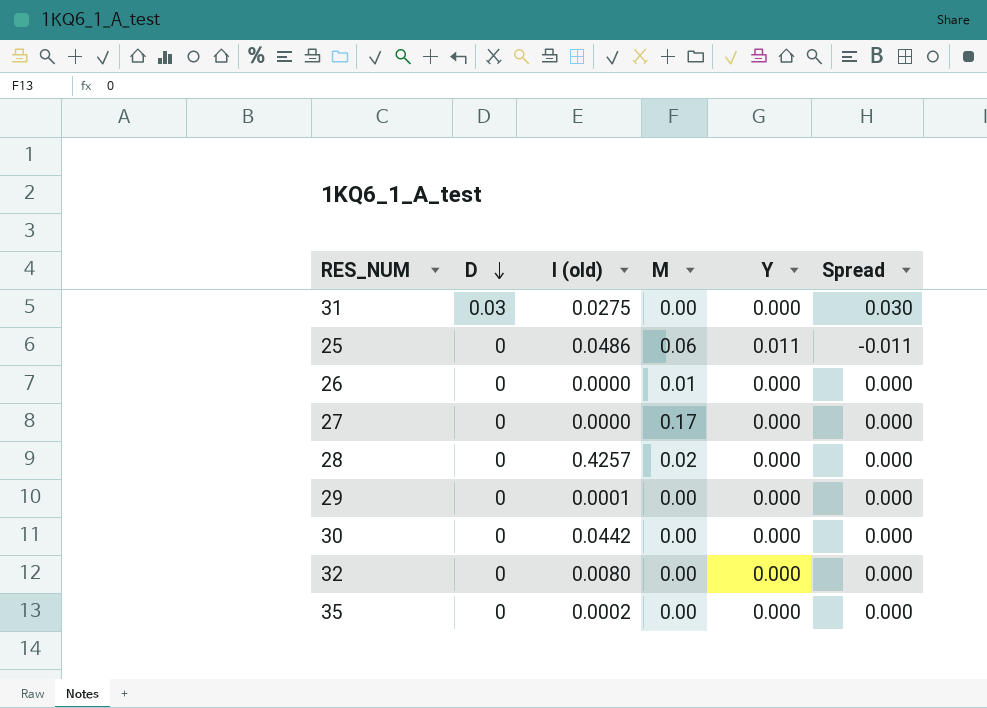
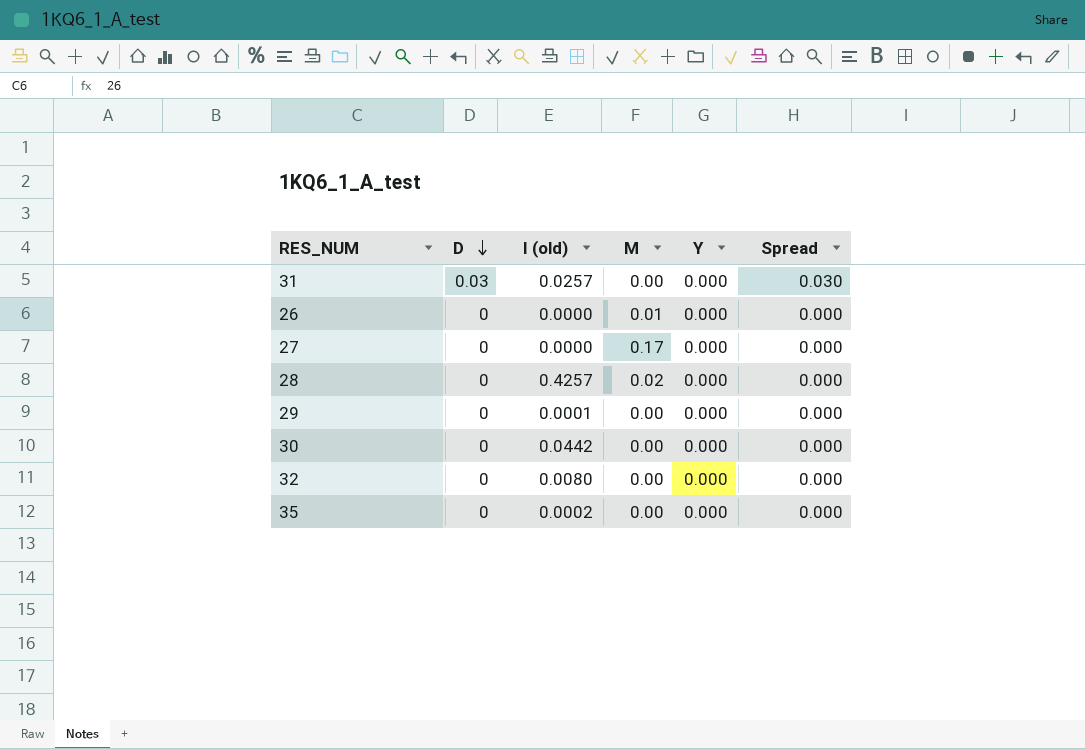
row 25: 0 | 0.0486 | 0.06 | 0.011 | -0.011 -> none
31 | I (old): 0.0275 -> 0.0257

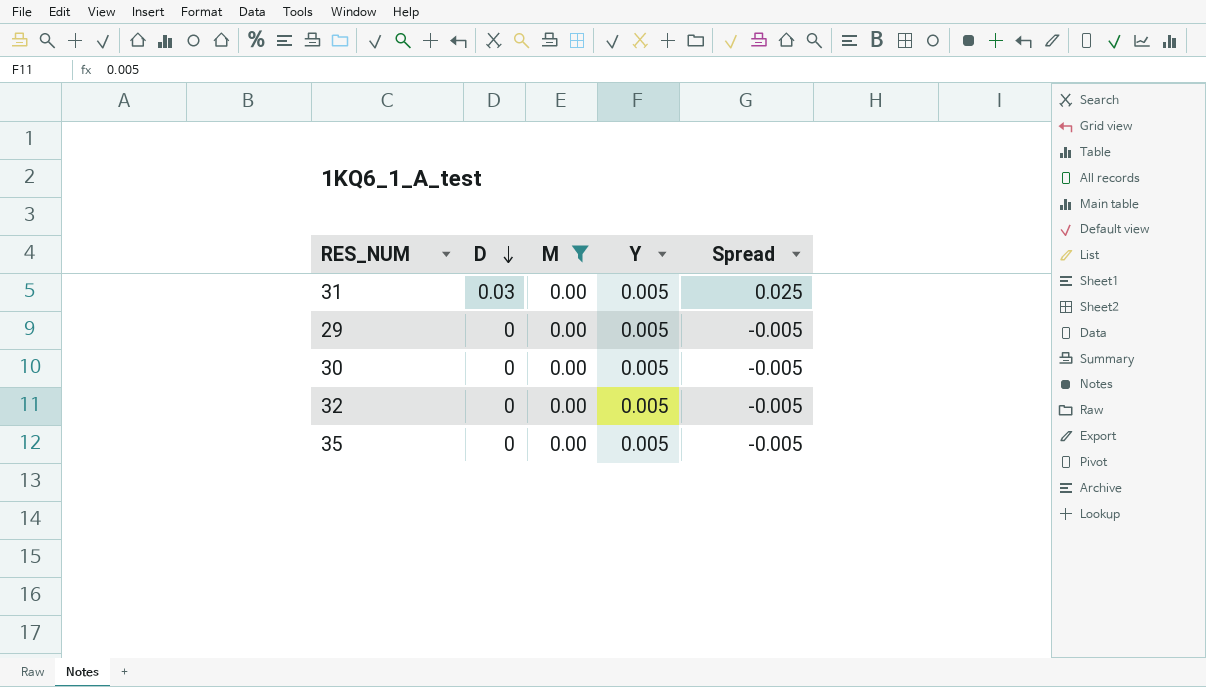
filter: none -> M = 0.00
column I (old) | position: 3 -> none
31 | Y: 0.000 -> 0.005
31 | Spread: 0.030 -> 0.025
29 | Y: 0.000 -> 0.005
29 | Spread: 0.000 -> -0.005
30 | Y: 0.000 -> 0.005
30 | Spread: 0.000 -> -0.005
32 | Y: 0.000 -> 0.005
32 | Spread: 0.000 -> -0.005
35 | Y: 0.000 -> 0.005
35 | Spread: 0.000 -> -0.005

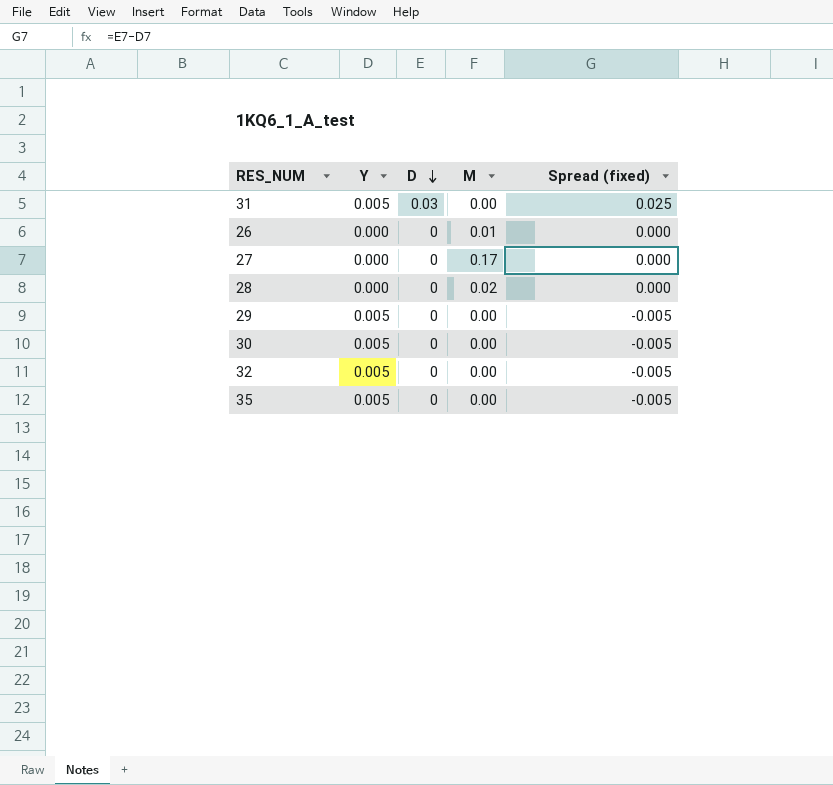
filter: M = 0.00 -> none
column Y | position: 4 -> 2
column name: Spread -> Spread (fixed)

